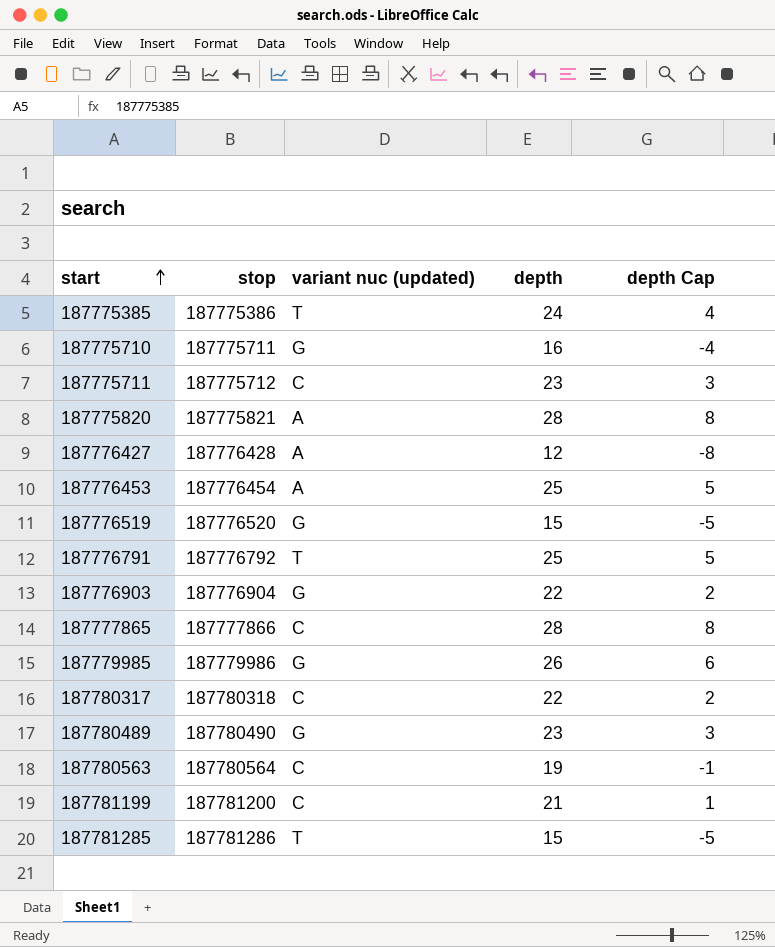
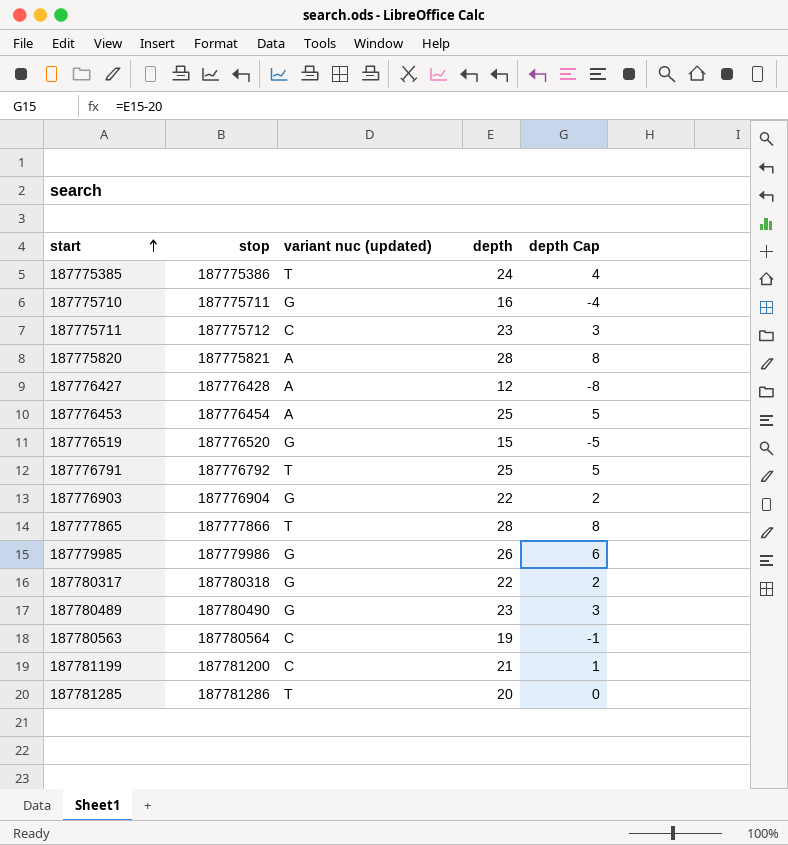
187777865 | variant nuc (updated): C -> T
187780317 | variant nuc (updated): C -> G
187781285 | depth: 15 -> 20
187781285 | depth Cap: -5 -> 0

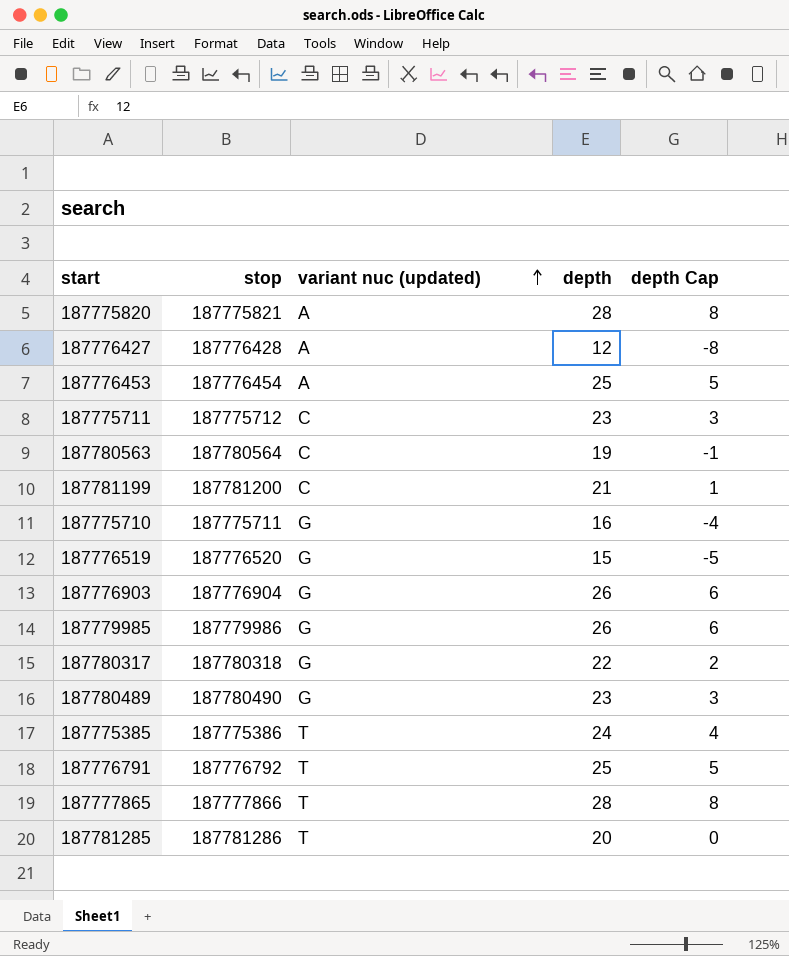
row order: start ascending -> variant nuc (updated) ascending
187776903 | depth: 22 -> 26
187776903 | depth Cap: 2 -> 6

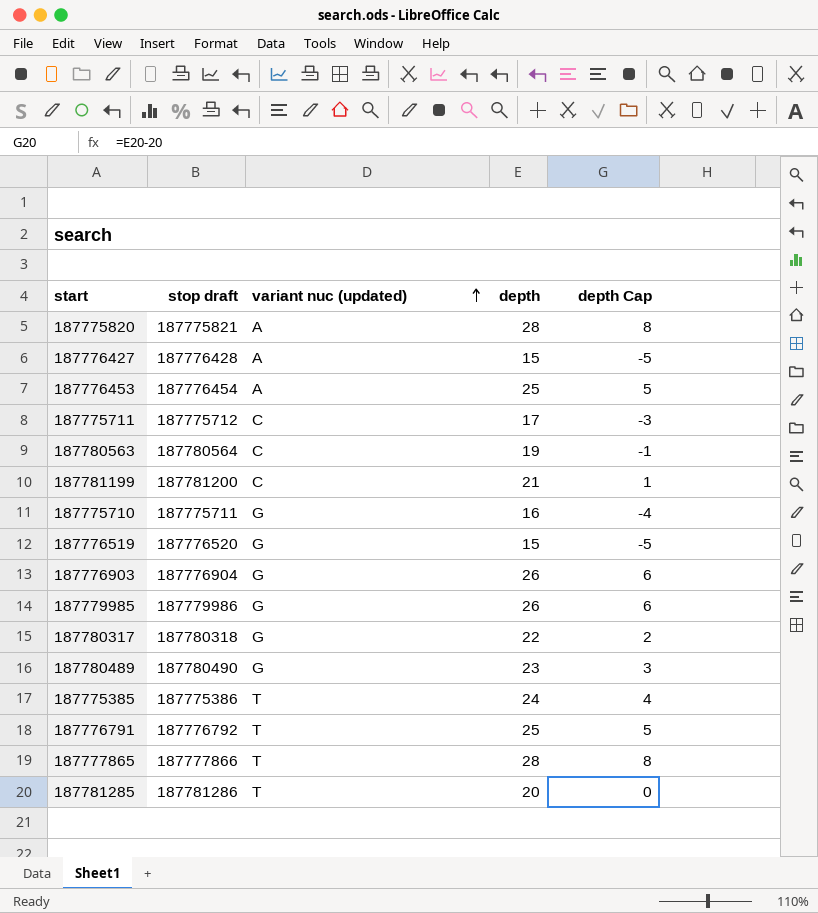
column name: stop -> stop draft
187776427 | depth: 12 -> 15
187776427 | depth Cap: -8 -> -5
187775711 | depth: 23 -> 17
187775711 | depth Cap: 3 -> -3

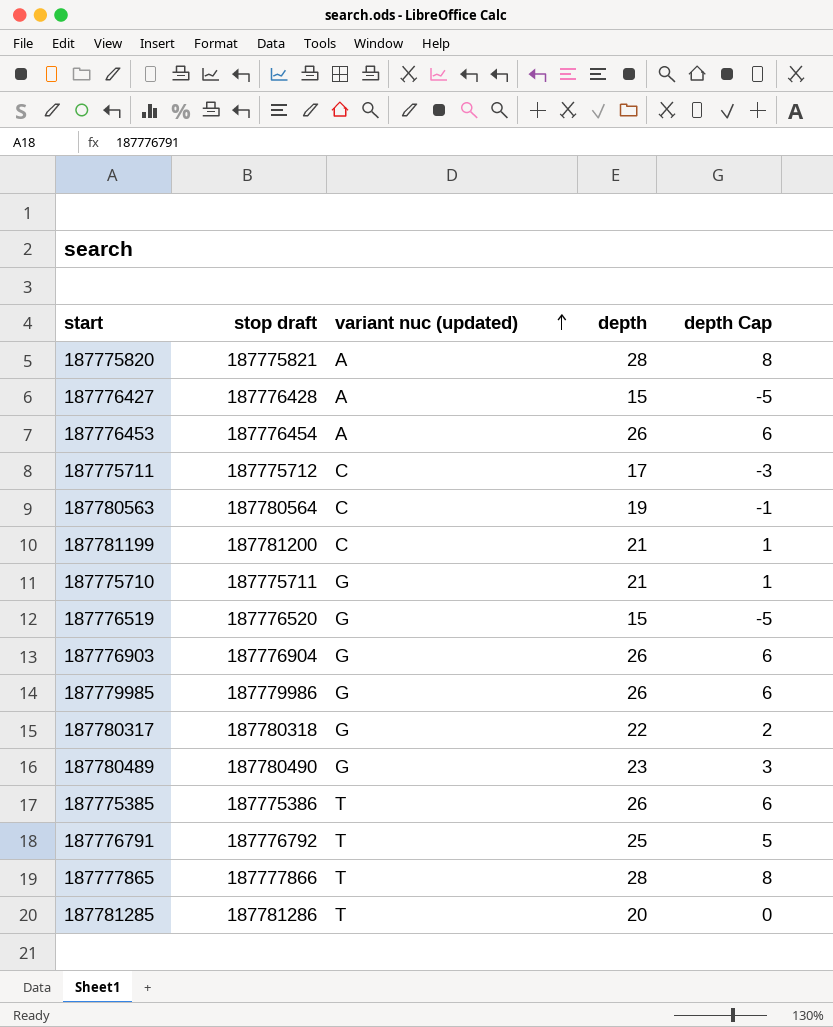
187776453 | depth: 25 -> 26
187776453 | depth Cap: 5 -> 6
187775710 | depth: 16 -> 21
187775710 | depth Cap: -4 -> 1
187775385 | depth: 24 -> 26
187775385 | depth Cap: 4 -> 6

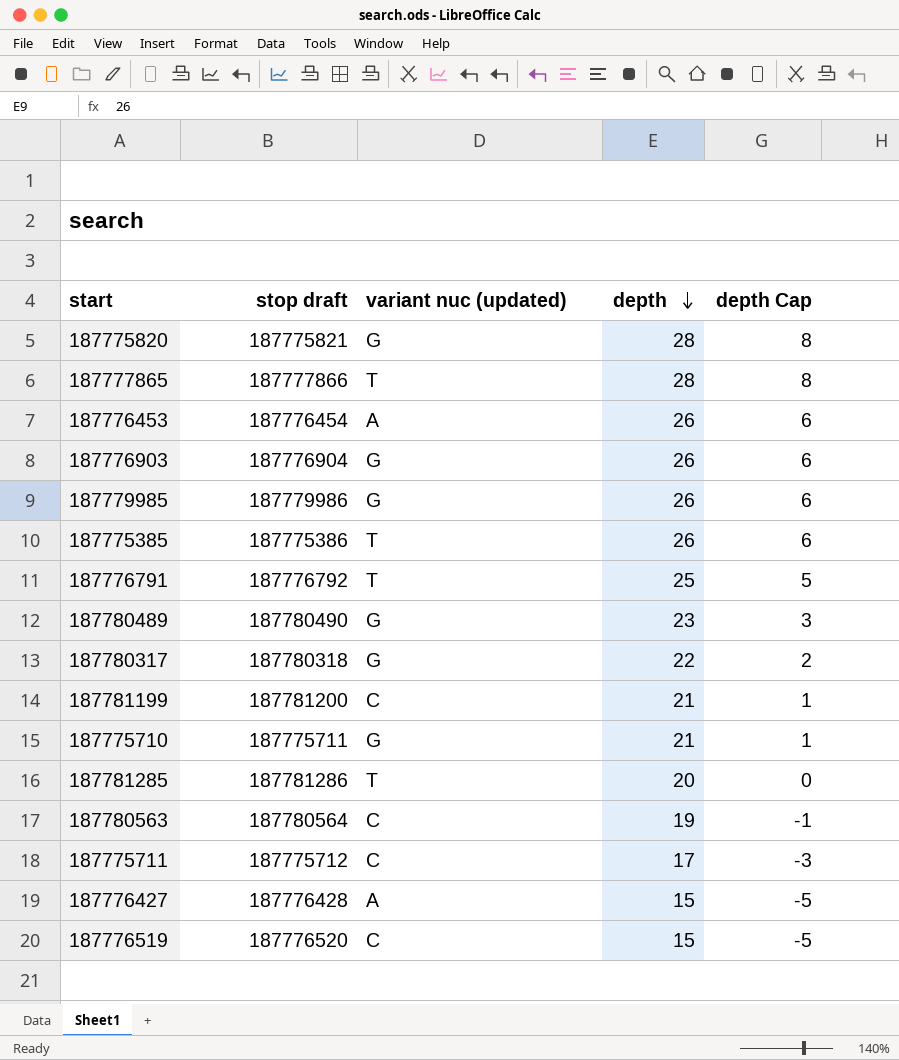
row order: variant nuc (updated) ascending -> depth descending
187775820 | variant nuc (updated): A -> G
187776519 | variant nuc (updated): G -> C

